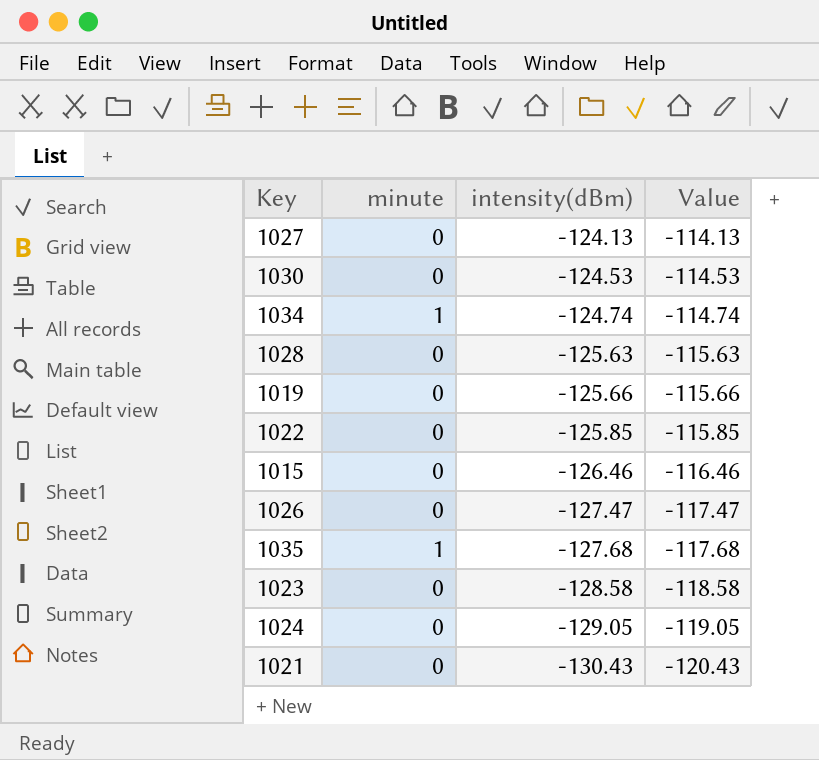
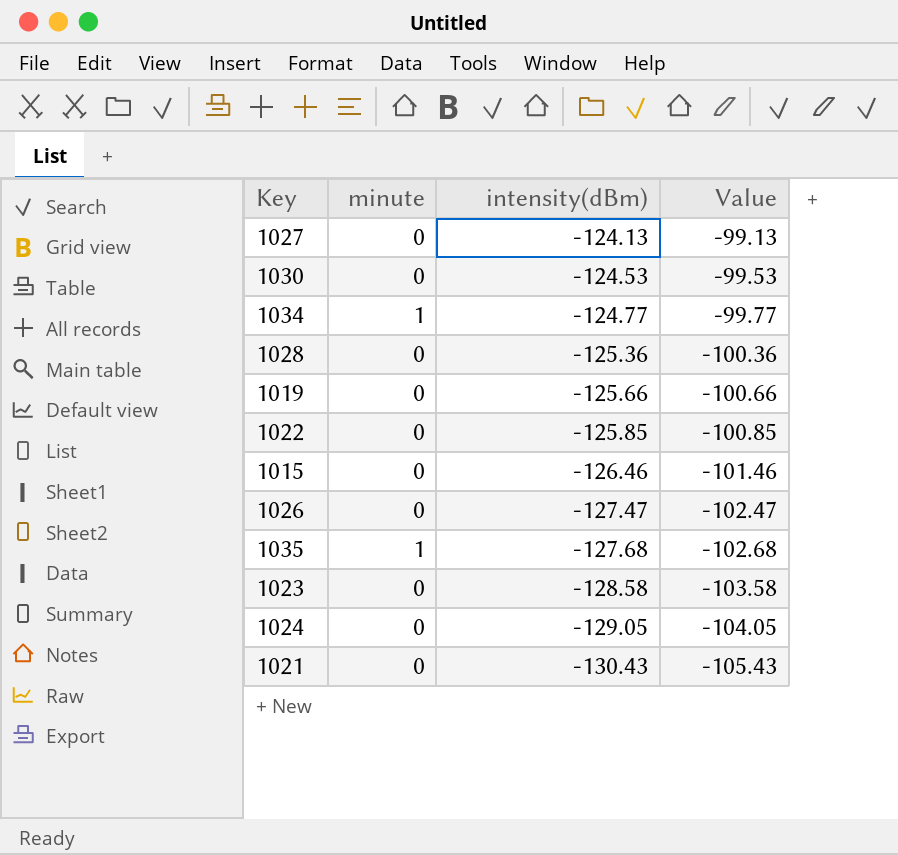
column Value | formula: [intensity(dBm)] + 10 -> [intensity(dBm)] + 25
1034 | intensity(dBm): -124.74 -> -124.77
1028 | intensity(dBm): -125.63 -> -125.36

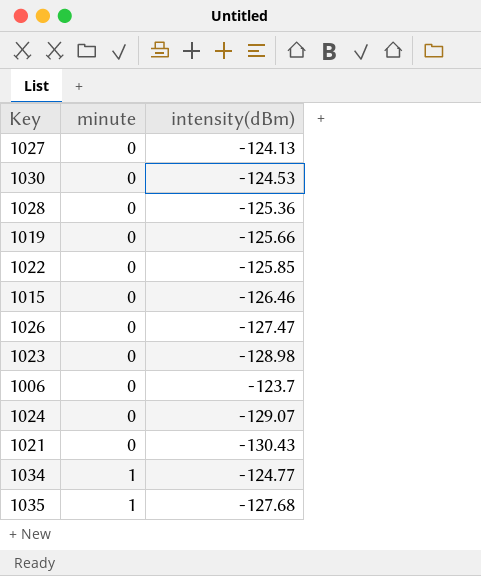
row order: intensity(dBm) descending -> minute ascending
column Value | formula: [intensity(dBm)] + 25 -> none
1023 | intensity(dBm): -128.58 -> -128.98
row 1006: none -> 0 | -123.7
1024 | intensity(dBm): -129.05 -> -129.07

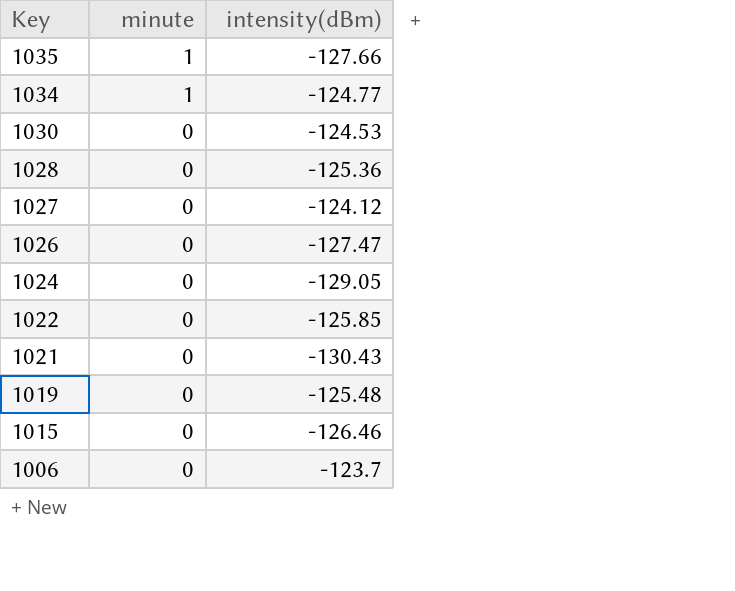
row order: minute ascending -> Key descending
row 1023: 0 | -128.98 -> none
1035 | intensity(dBm): -127.68 -> -127.66
1027 | intensity(dBm): -124.13 -> -124.12
1024 | intensity(dBm): -129.07 -> -129.05
1019 | intensity(dBm): -125.66 -> -125.48

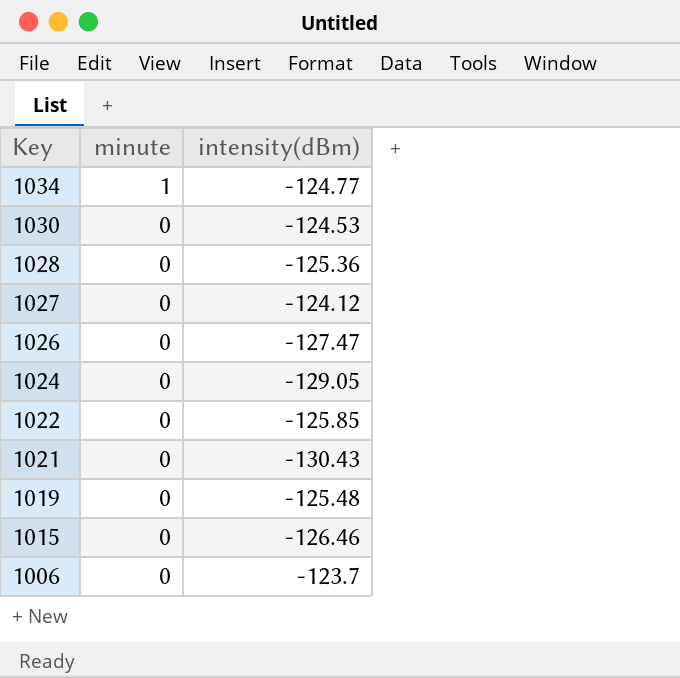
row 1035: 1 | -127.66 -> none

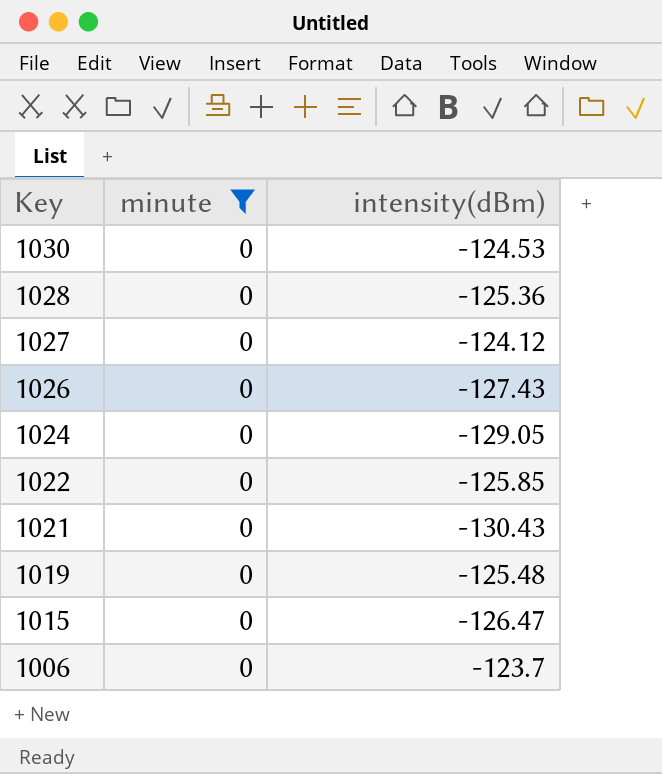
filter: none -> minute = 0
1026 | intensity(dBm): -127.47 -> -127.43
1015 | intensity(dBm): -126.46 -> -126.47

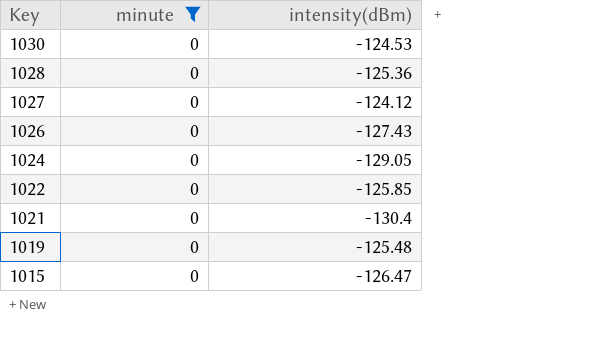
row 1006: 0 | -123.7 -> none
1021 | intensity(dBm): -130.43 -> -130.4

